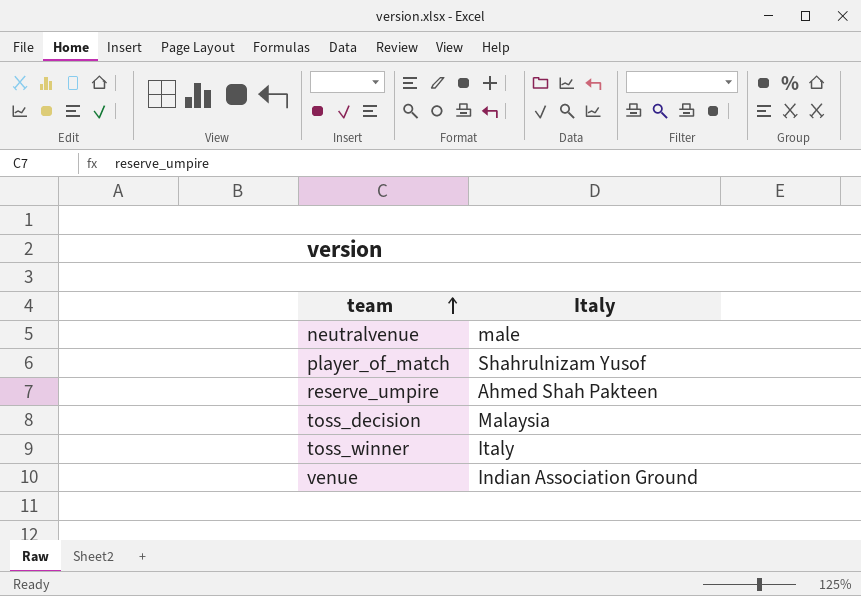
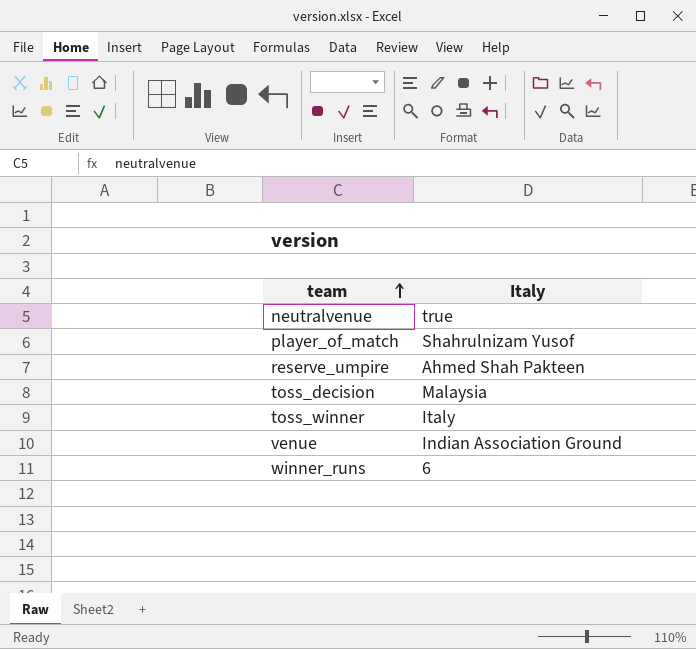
neutralvenue | Italy: male -> true
row winner_runs: none -> 6

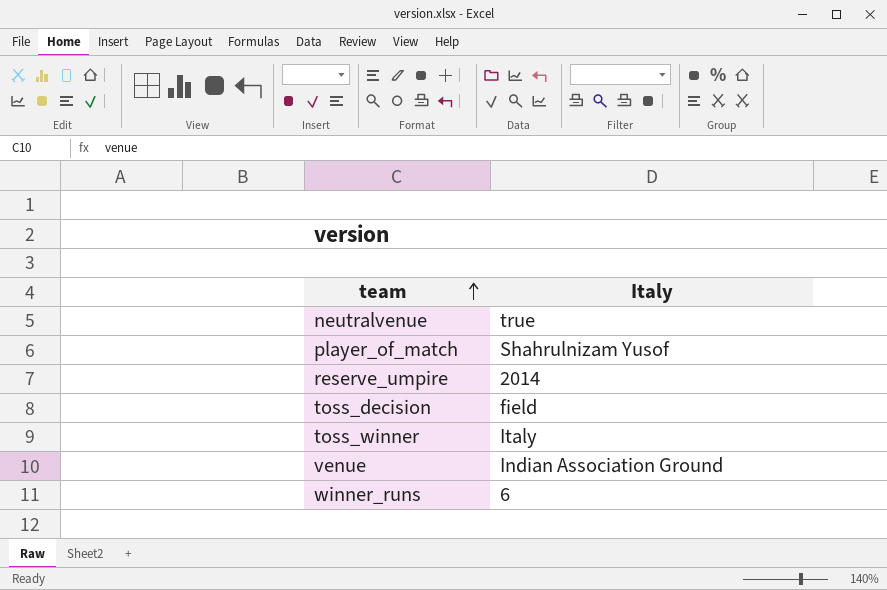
reserve_umpire | Italy: Ahmed Shah Pakteen -> 2014
toss_decision | Italy: Malaysia -> field

